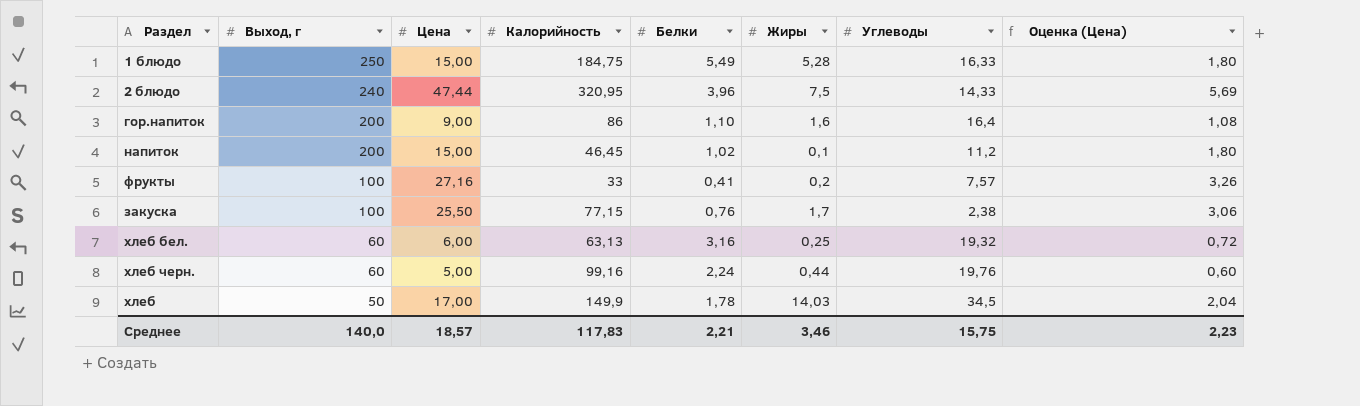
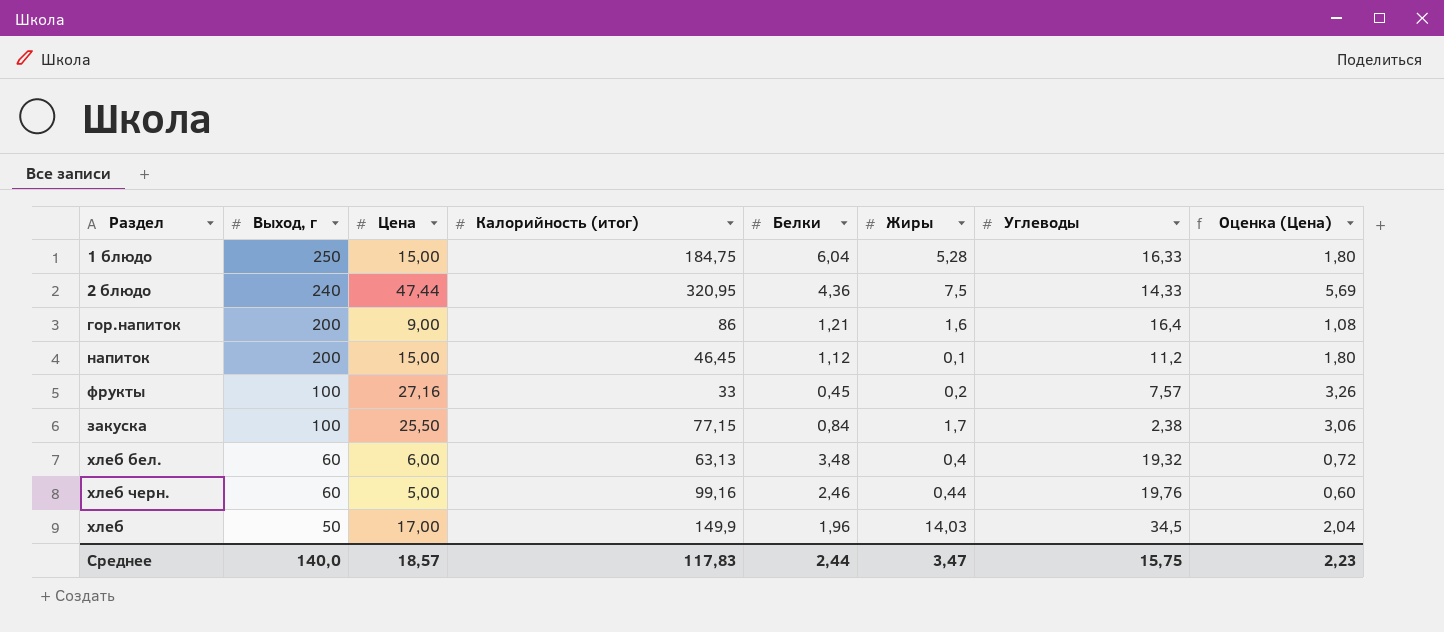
column name: Калорийность -> Калорийность (итог)
1 блюдо | Белки: 5,49 -> 6,04
2 блюдо | Белки: 3,96 -> 4,36
гор.напиток | Белки: 1,10 -> 1,21
напиток | Белки: 1,02 -> 1,12
фрукты | Белки: 0,41 -> 0,45
закуска | Белки: 0,76 -> 0,84
хлеб бел. | Белки: 3,16 -> 3,48
хлеб бел. | Жиры: 0,25 -> 0,4
хлеб черн. | Белки: 2,24 -> 2,46
хлеб | Белки: 1,78 -> 1,96
Среднее | Белки: 2,21 -> 2,44
Среднее | Жиры: 3,46 -> 3,47

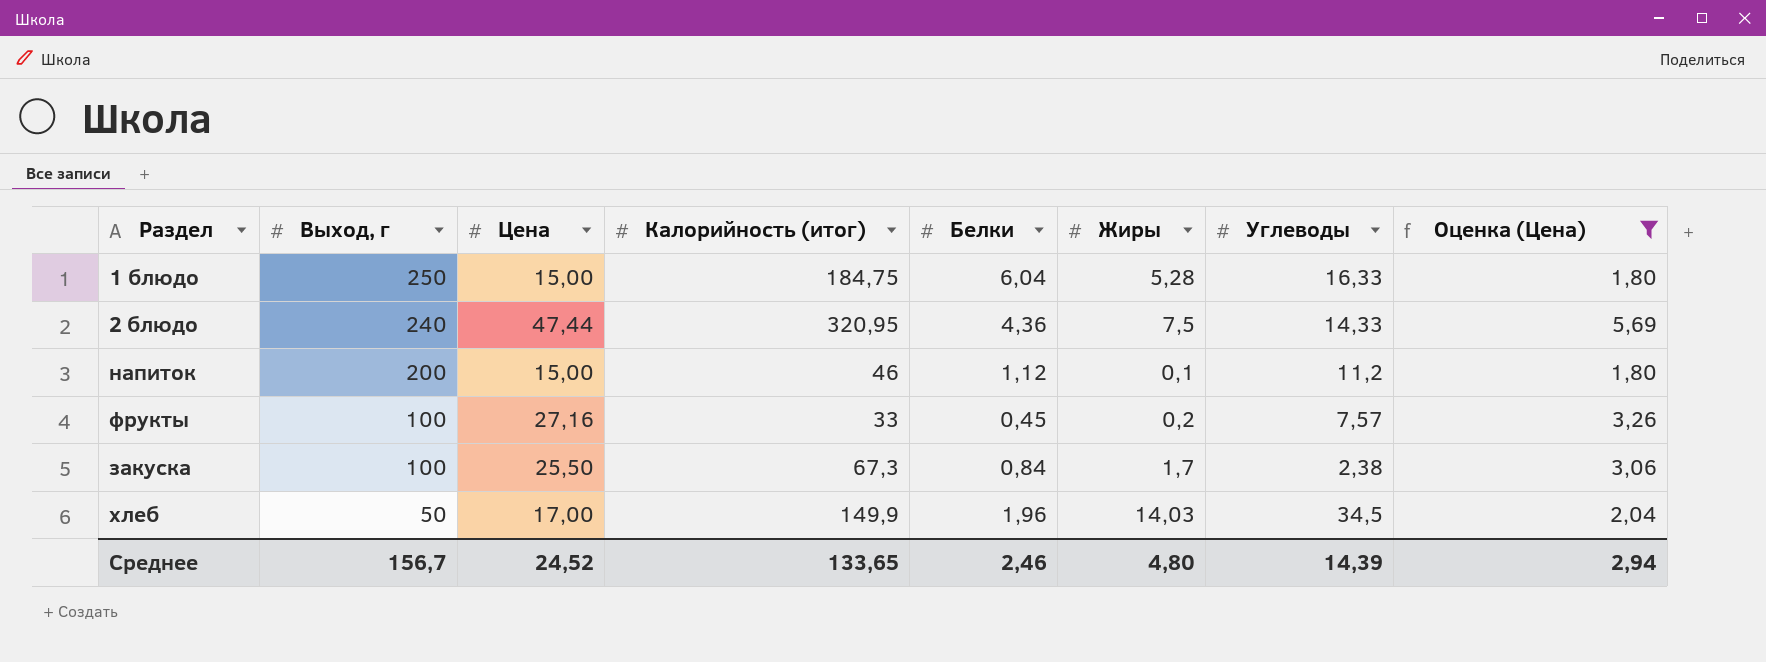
filter: none -> Оценка (Цена) >= 1,80
напиток | Калорийность (итог): 46,45 -> 46
закуска | Калорийность (итог): 77,15 -> 67,3
Среднее | Выход, г: 140,0 -> 156,7
Среднее | Цена: 18,57 -> 24,52
Среднее | Калорийность (итог): 117,83 -> 133,65
Среднее | Белки: 2,44 -> 2,46
Среднее | Жиры: 3,47 -> 4,80
Среднее | Углеводы: 15,75 -> 14,39
Среднее | Оценка (Цена): 2,23 -> 2,94

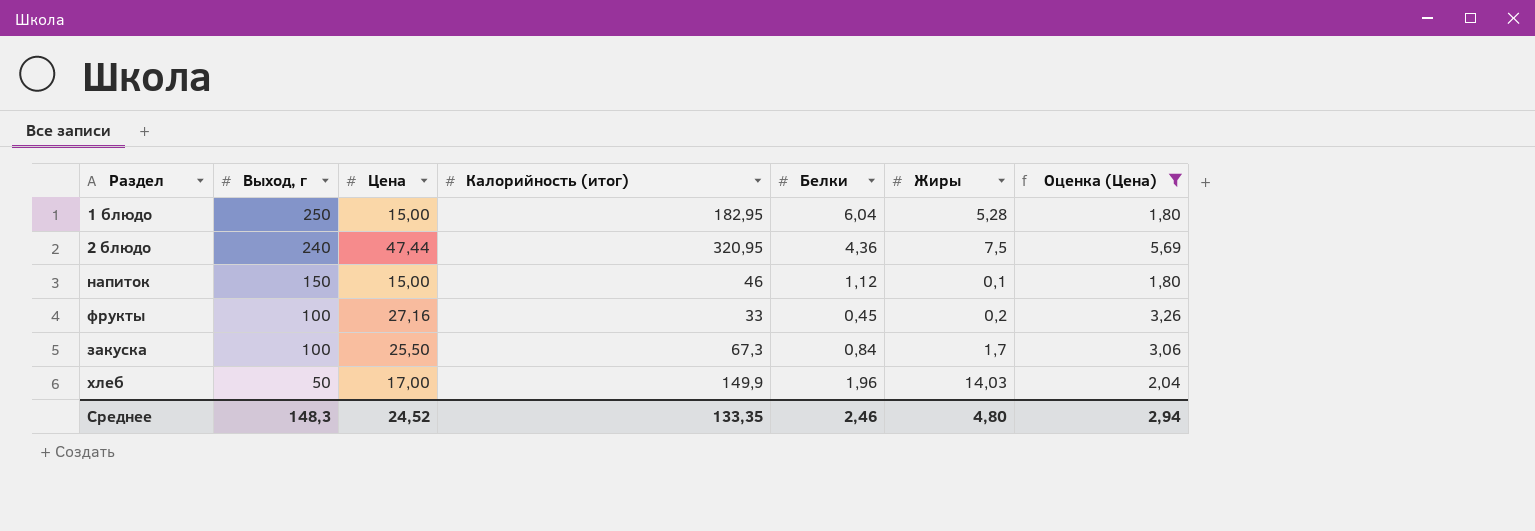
column Углеводы | position: 7 -> none
1 блюдо | Калорийность (итог): 184,75 -> 182,95
напиток | Выход, г: 200 -> 150
Среднее | Выход, г: 156,7 -> 148,3
Среднее | Калорийность (итог): 133,65 -> 133,35

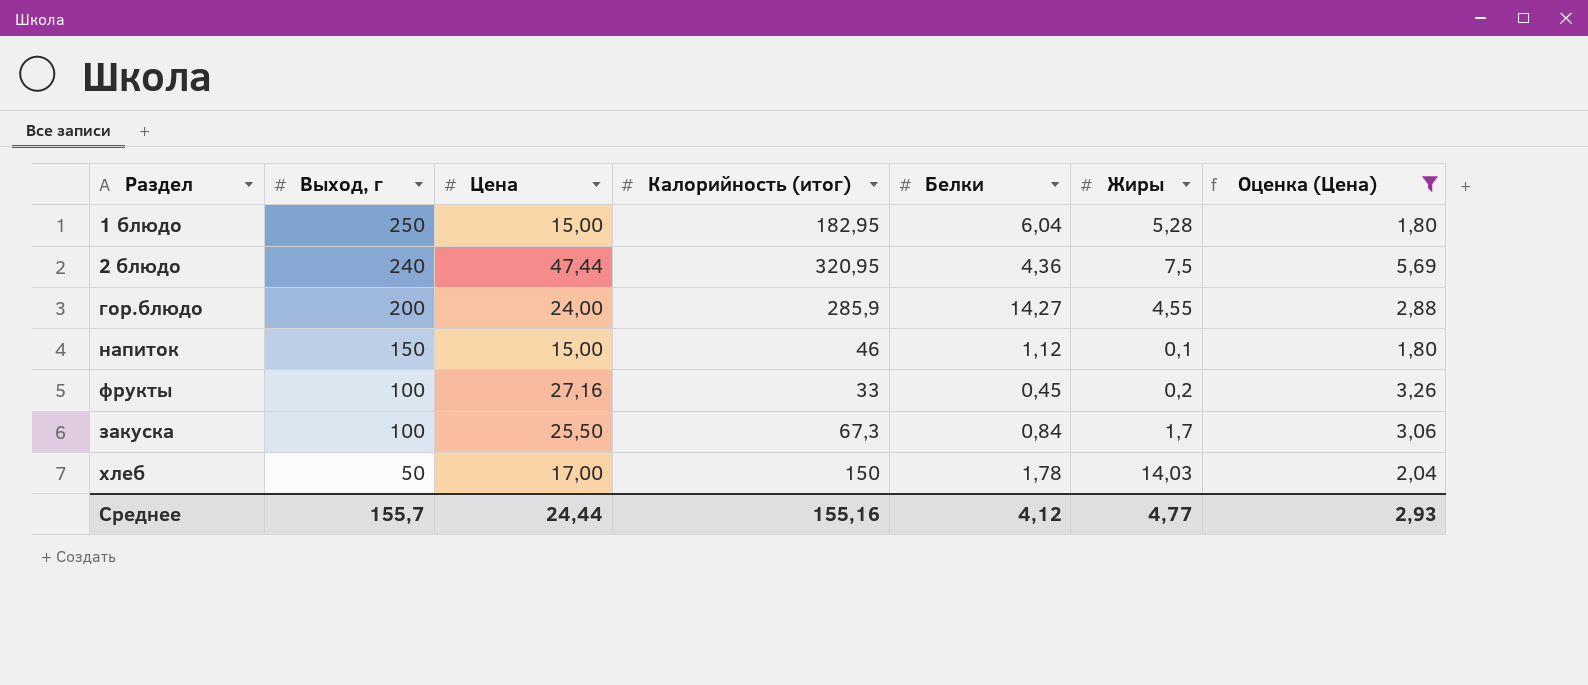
row гор.блюдо: none -> 200 | 24,00 | 285,9 | 14,27 | 4,55 | 2,88
хлеб | Калорийность (итог): 149,9 -> 150
хлеб | Белки: 1,96 -> 1,78
Среднее | Выход, г: 148,3 -> 155,7
Среднее | Цена: 24,52 -> 24,44
Среднее | Калорийность (итог): 133,35 -> 155,16
Среднее | Белки: 2,46 -> 4,12
Среднее | Жиры: 4,80 -> 4,77
Среднее | Оценка (Цена): 2,94 -> 2,93

